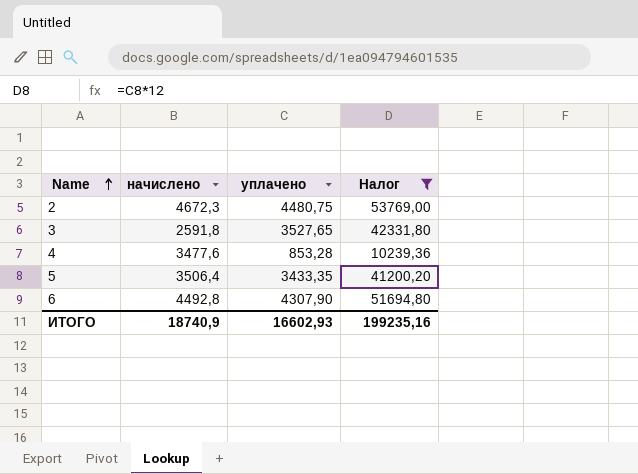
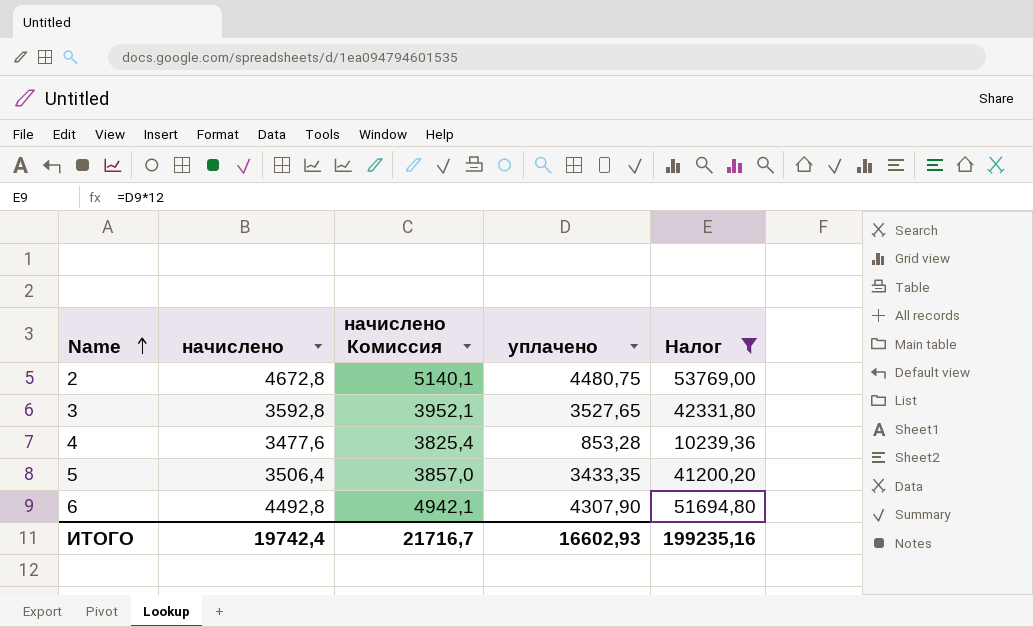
column начислено Комиссия | formula: none -> [начислено] * 1,1
2 | начислено: 4672,3 -> 4672,8
3 | начислено: 2591,8 -> 3592,8
ИТОГО | начислено: 18740,9 -> 19742,4

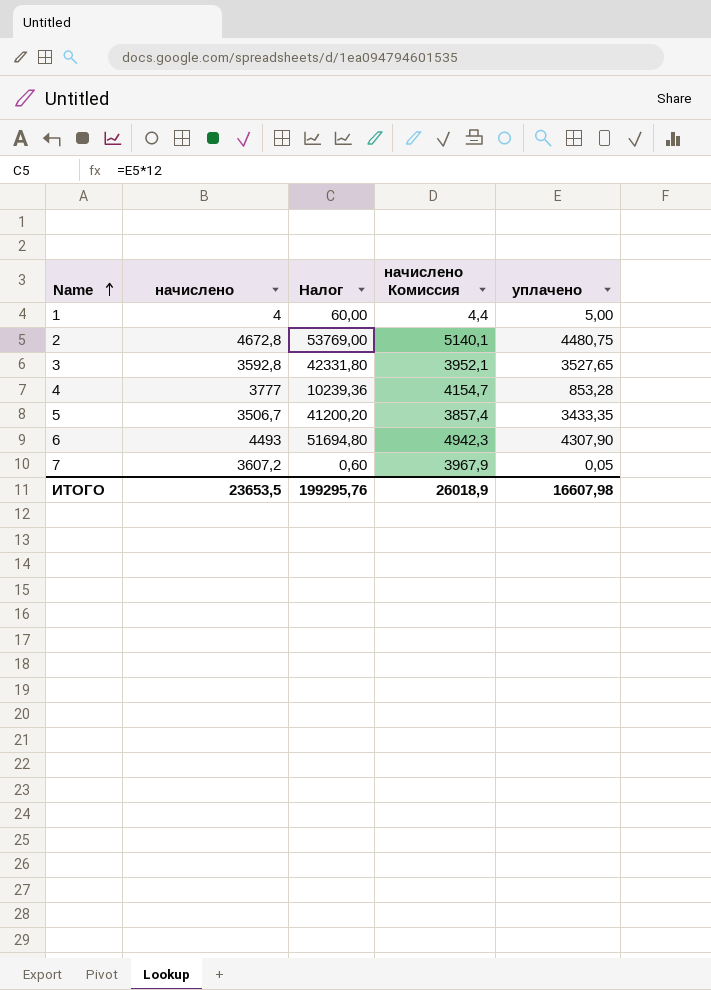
filter: Налог >= 10239,36 -> none
column Налог | position: 5 -> 3
4 | начислено: 3477,6 -> 3777
4 | начислено Комиссия: 3825,4 -> 4154,7
5 | начислено: 3506,4 -> 3506,7
5 | начислено Комиссия: 3857,0 -> 3857,4
6 | начислено: 4492,8 -> 4493
6 | начислено Комиссия: 4942,1 -> 4942,3
ИТОГО | начислено: 19742,4 -> 23653,5
ИТОГО | Налог: 199235,16 -> 199295,76
ИТОГО | начислено Комиссия: 21716,7 -> 26018,9
ИТОГО | уплачено: 16602,93 -> 16607,98

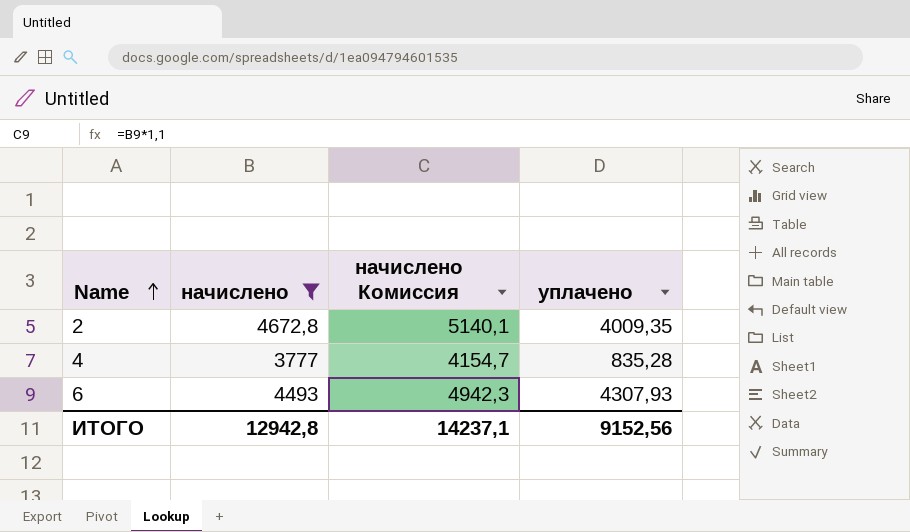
filter: none -> начислено >= 3777
column Налог | formula: [уплачено] * 12 -> none
2 | уплачено: 4480,75 -> 4009,35
4 | уплачено: 853,28 -> 835,28
6 | уплачено: 4307,90 -> 4307,93
ИТОГО | начислено: 23653,5 -> 12942,8
ИТОГО | начислено Комиссия: 26018,9 -> 14237,1
ИТОГО | уплачено: 16607,98 -> 9152,56

